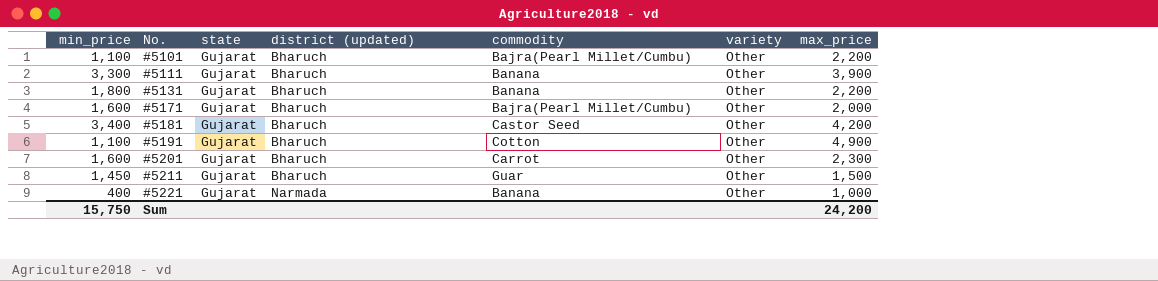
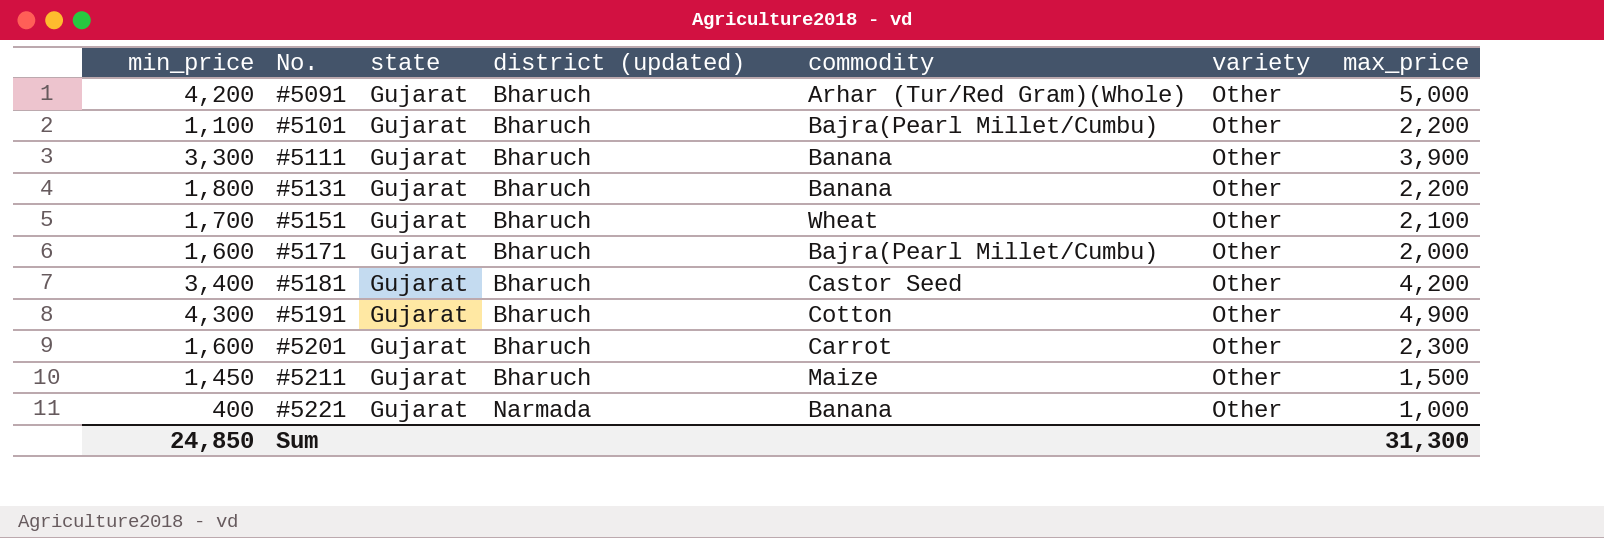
row #5091: none -> 4,200 | Gujarat | Bharuch | Arhar (Tur/Red Gram)(Whole) | Other | 5,000
row #5151: none -> 1,700 | Gujarat | Bharuch | Wheat | Other | 2,100
#5191 | min_price: 1,100 -> 4,300
#5211 | commodity: Guar -> Maize
Sum | min_price: 15,750 -> 24,850
Sum | max_price: 24,200 -> 31,300

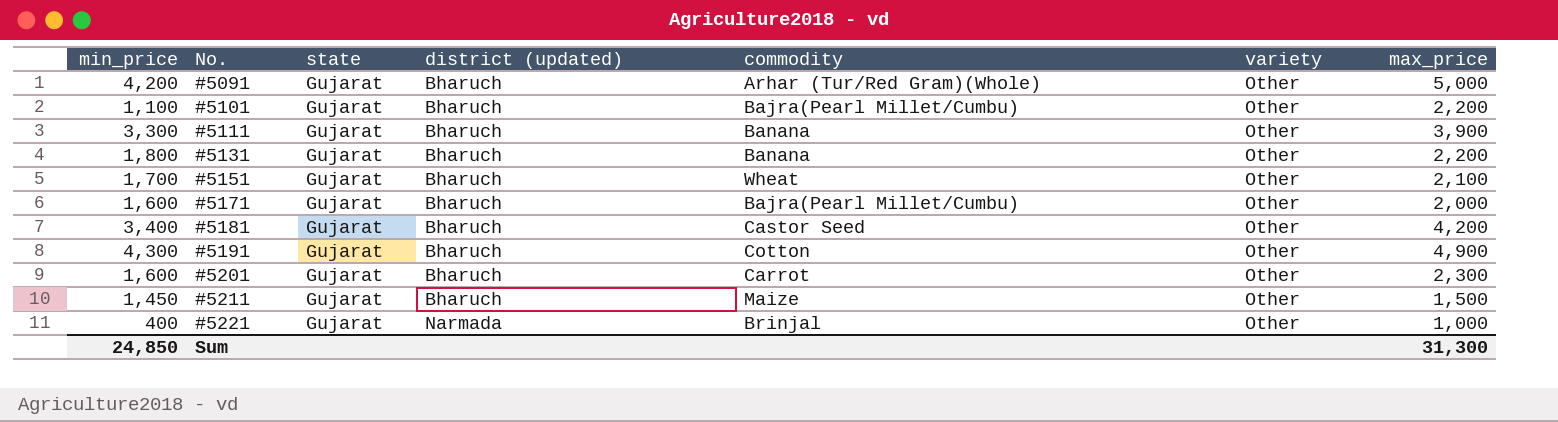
#5221 | commodity: Banana -> Brinjal

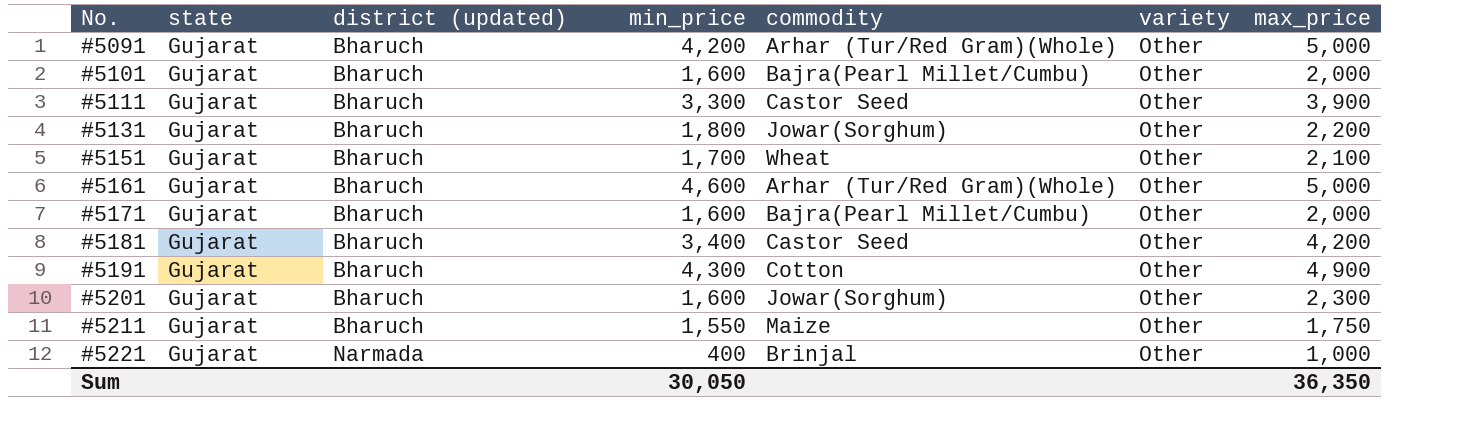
column min_price | position: 1 -> 4
#5101 | min_price: 1,100 -> 1,600
#5101 | max_price: 2,200 -> 2,000
#5111 | commodity: Banana -> Castor Seed
#5131 | commodity: Banana -> Jowar(Sorghum)
row #5161: none -> Gujarat | Bharuch | 4,600 | Arhar (Tur/Red Gram)(Whole) | Other | 5,000
#5201 | commodity: Carrot -> Jowar(Sorghum)
#5211 | min_price: 1,450 -> 1,550
#5211 | max_price: 1,500 -> 1,750
Sum | min_price: 24,850 -> 30,050
Sum | max_price: 31,300 -> 36,350

